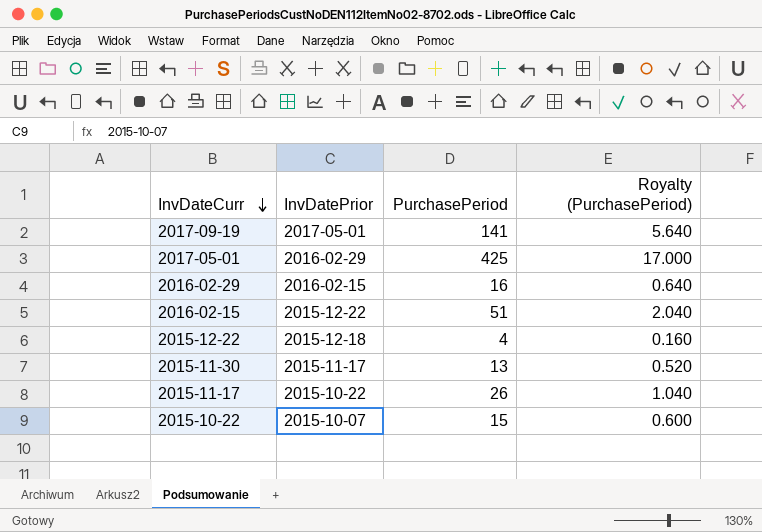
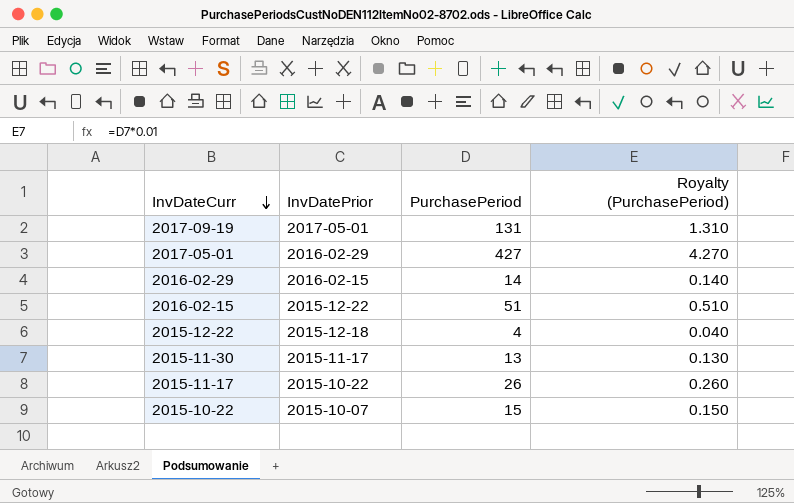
column Royalty (PurchasePeriod) | formula: [PurchasePeriod] * 0.04 -> [PurchasePeriod] * 0.01
2017-09-19 | PurchasePeriod: 141 -> 131
2017-05-01 | PurchasePeriod: 425 -> 427
2016-02-29 | PurchasePeriod: 16 -> 14

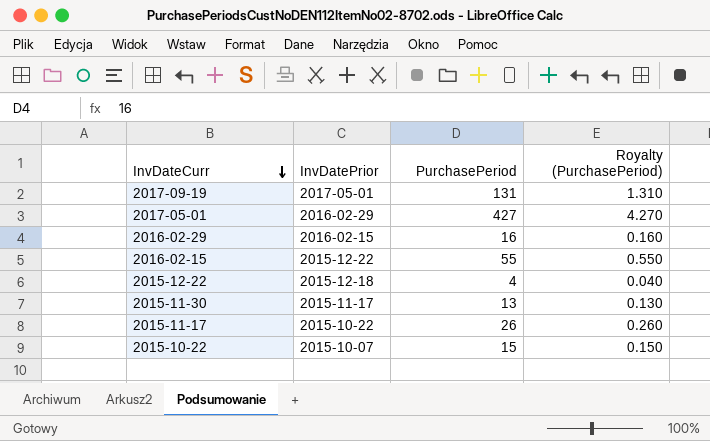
2016-02-29 | PurchasePeriod: 14 -> 16
2016-02-29 | Royalty (PurchasePeriod): 0.140 -> 0.160
2016-02-15 | PurchasePeriod: 51 -> 55
2016-02-15 | Royalty (PurchasePeriod): 0.510 -> 0.550

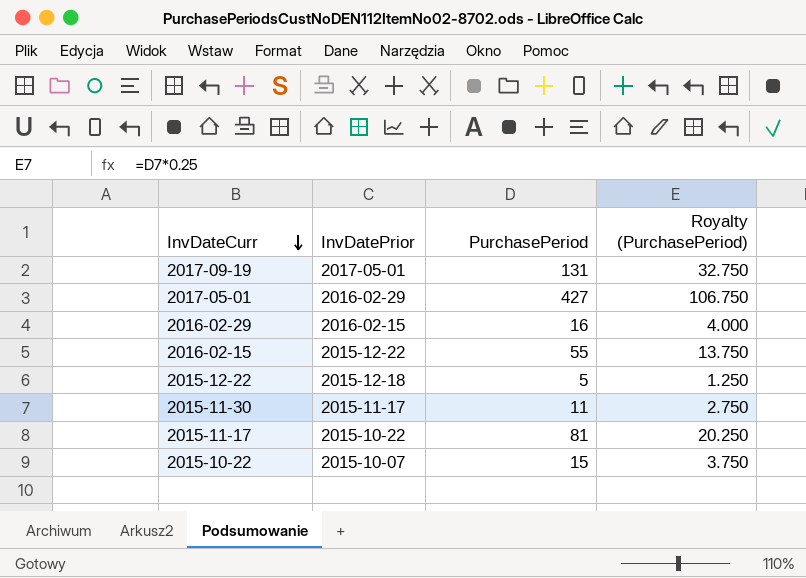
column Royalty (PurchasePeriod) | formula: [PurchasePeriod] * 0.01 -> [PurchasePeriod] * 0.25
2015-12-22 | PurchasePeriod: 4 -> 5
2015-11-30 | PurchasePeriod: 13 -> 11
2015-11-17 | PurchasePeriod: 26 -> 81

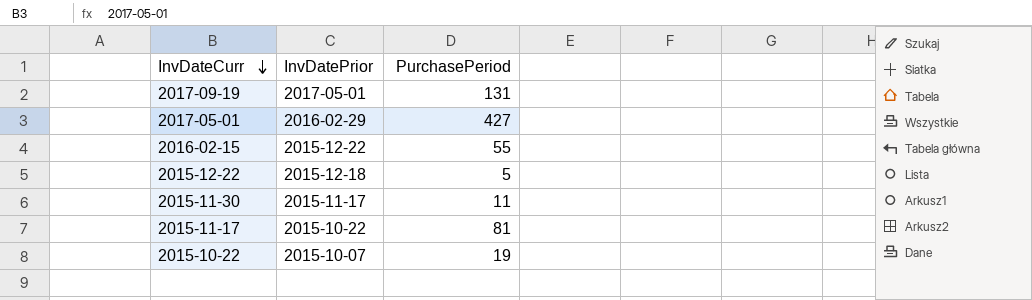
column Royalty (PurchasePeriod) | formula: [PurchasePeriod] * 0.25 -> none
row 2016-02-29: 2016-02-15 | 16 | 4.000 -> none
2015-10-22 | PurchasePeriod: 15 -> 19

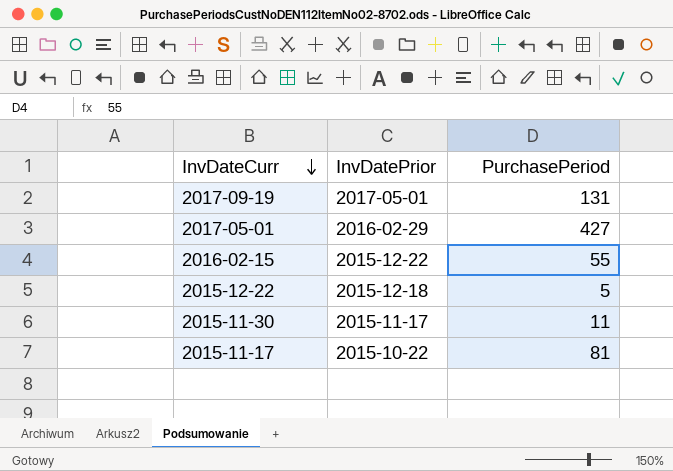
row 2015-10-22: 2015-10-07 | 19 -> none

